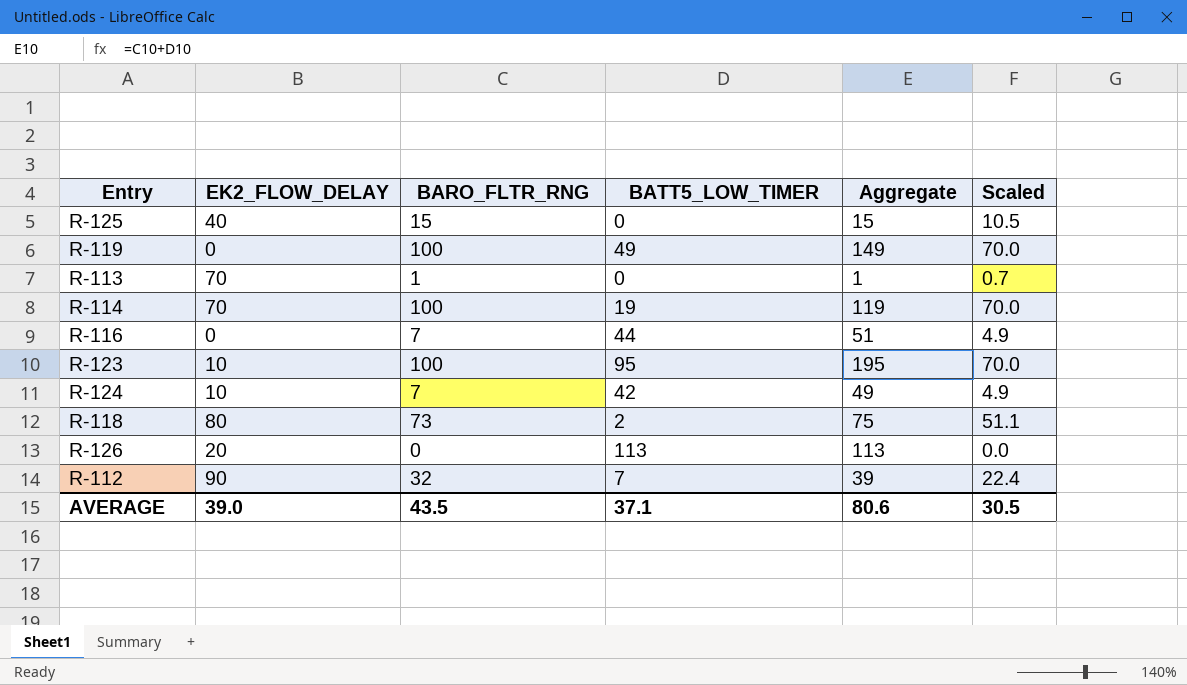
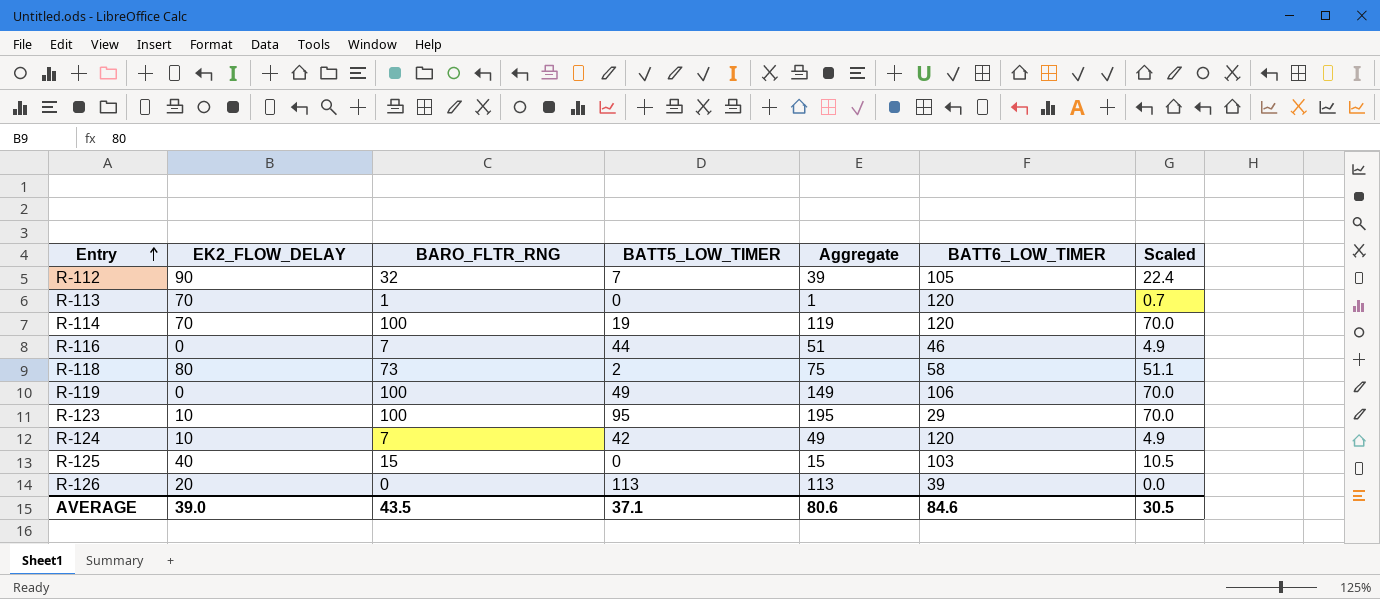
row order: none -> Entry ascending
column BATT6_LOW_TIMER | position: none -> 6

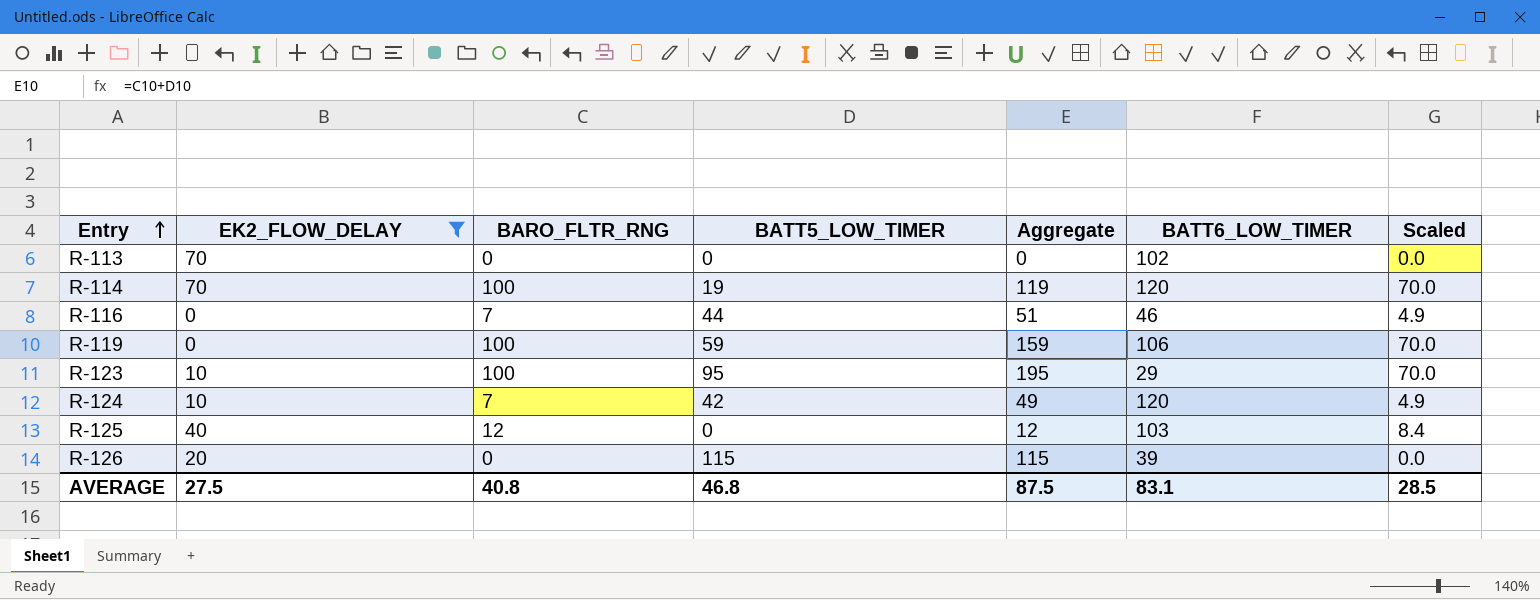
filter: none -> EK2_FLOW_DELAY <= 70
R-113 | BARO_FLTR_RNG: 1 -> 0
R-113 | Aggregate: 1 -> 0
R-113 | BATT6_LOW_TIMER: 120 -> 102
R-113 | Scaled: 0.7 -> 0.0
R-119 | BATT5_LOW_TIMER: 49 -> 59
R-119 | Aggregate: 149 -> 159
R-125 | BARO_FLTR_RNG: 15 -> 12
R-125 | Aggregate: 15 -> 12
R-125 | Scaled: 10.5 -> 8.4
R-126 | BATT5_LOW_TIMER: 113 -> 115
R-126 | Aggregate: 113 -> 115
AVERAGE | EK2_FLOW_DELAY: 39.0 -> 27.5
AVERAGE | BARO_FLTR_RNG: 43.5 -> 40.8
AVERAGE | BATT5_LOW_TIMER: 37.1 -> 46.8
AVERAGE | Aggregate: 80.6 -> 87.5
AVERAGE | BATT6_LOW_TIMER: 84.6 -> 83.1
AVERAGE | Scaled: 30.5 -> 28.5

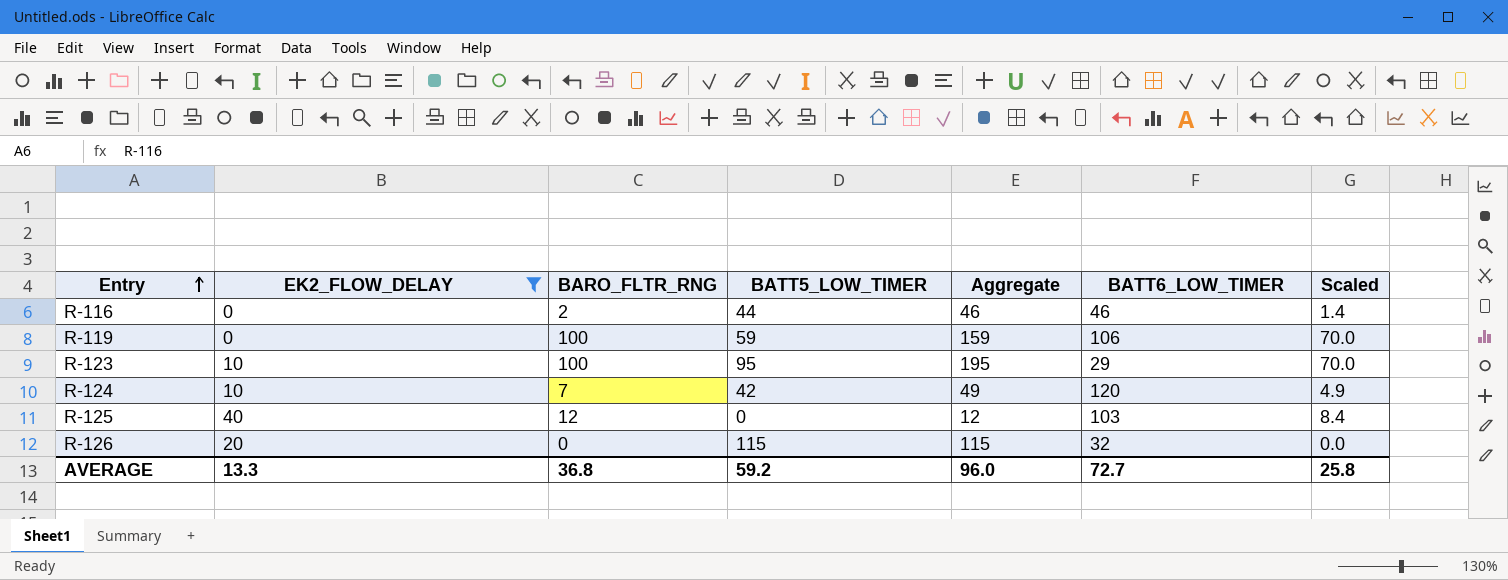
row R-113: 70 | 0 | 0 | 0 | 102 | 0.0 -> none
row R-114: 70 | 100 | 19 | 119 | 120 | 70.0 -> none
R-116 | BARO_FLTR_RNG: 7 -> 2
R-116 | Aggregate: 51 -> 46
R-116 | Scaled: 4.9 -> 1.4
R-126 | BATT6_LOW_TIMER: 39 -> 32
AVERAGE | EK2_FLOW_DELAY: 27.5 -> 13.3
AVERAGE | BARO_FLTR_RNG: 40.8 -> 36.8
AVERAGE | BATT5_LOW_TIMER: 46.8 -> 59.2
AVERAGE | Aggregate: 87.5 -> 96.0
AVERAGE | BATT6_LOW_TIMER: 83.1 -> 72.7
AVERAGE | Scaled: 28.5 -> 25.8

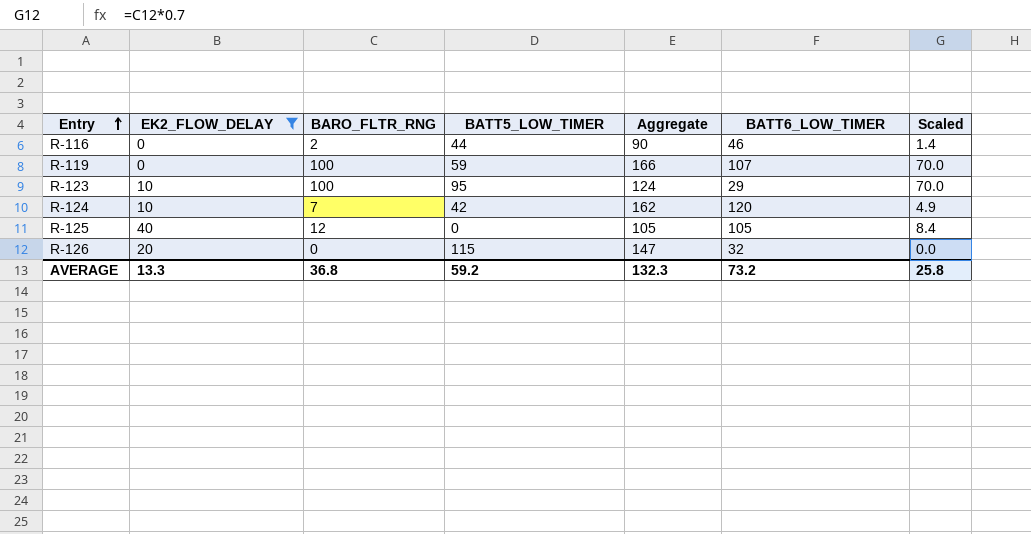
column Aggregate | formula: [BARO_FLTR_RNG] + [BATT5_LOW_TIMER] -> [BATT5_LOW_TIMER] + [BATT6_LOW_TIMER]
R-119 | BATT6_LOW_TIMER: 106 -> 107
R-125 | BATT6_LOW_TIMER: 103 -> 105
AVERAGE | Aggregate: 96.0 -> 132.3
AVERAGE | BATT6_LOW_TIMER: 72.7 -> 73.2

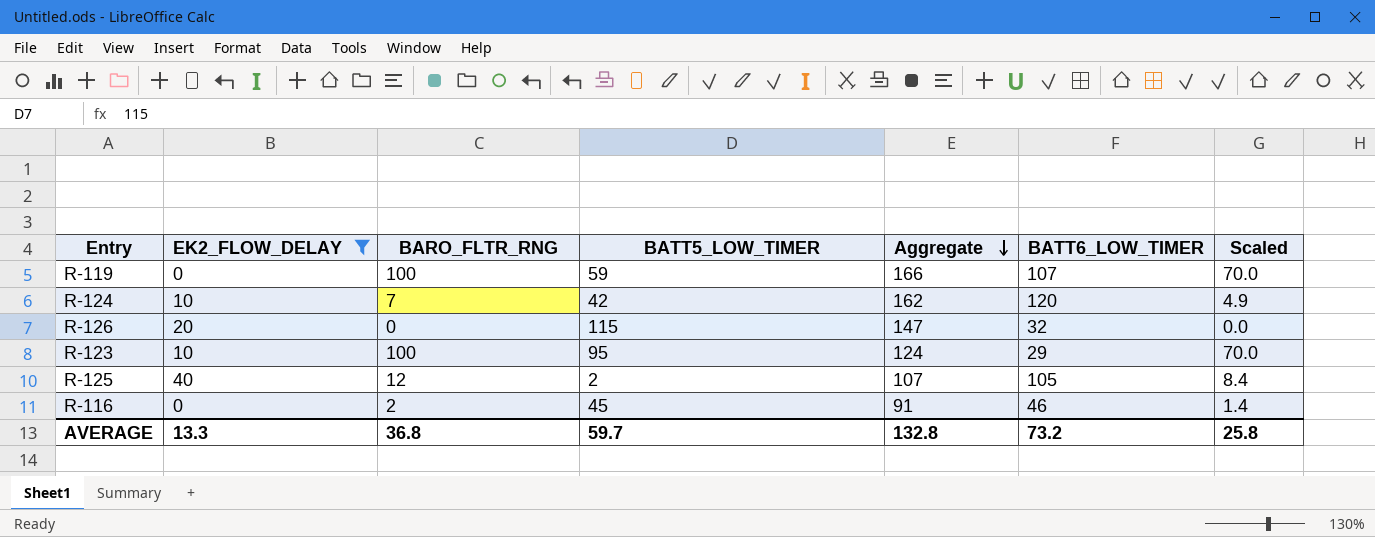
row order: Entry ascending -> Aggregate descending
R-125 | BATT5_LOW_TIMER: 0 -> 2
R-125 | Aggregate: 105 -> 107
R-116 | BATT5_LOW_TIMER: 44 -> 45
R-116 | Aggregate: 90 -> 91
AVERAGE | BATT5_LOW_TIMER: 59.2 -> 59.7
AVERAGE | Aggregate: 132.3 -> 132.8

